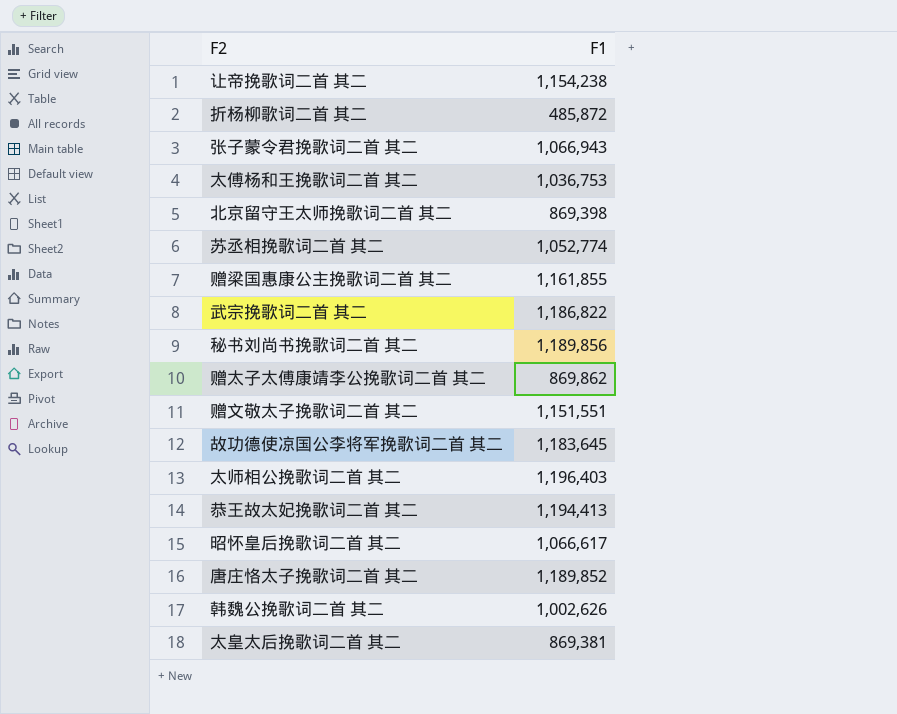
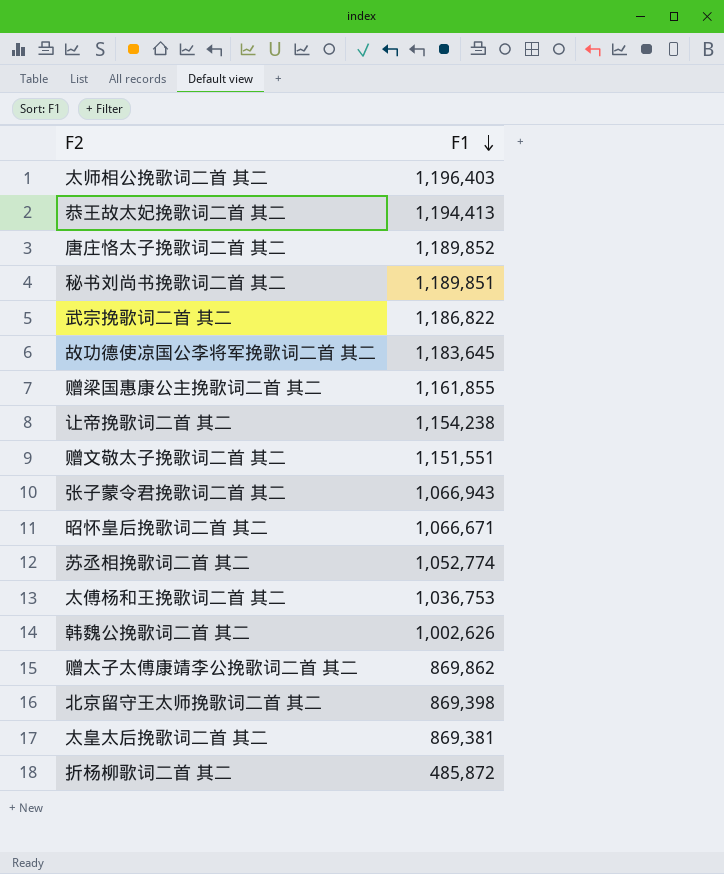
row order: none -> F1 descending
秘书刘尚书挽歌词二首 其二 | F1: 1,189,856 -> 1,189,851
昭怀皇后挽歌词二首 其二 | F1: 1,066,617 -> 1,066,671

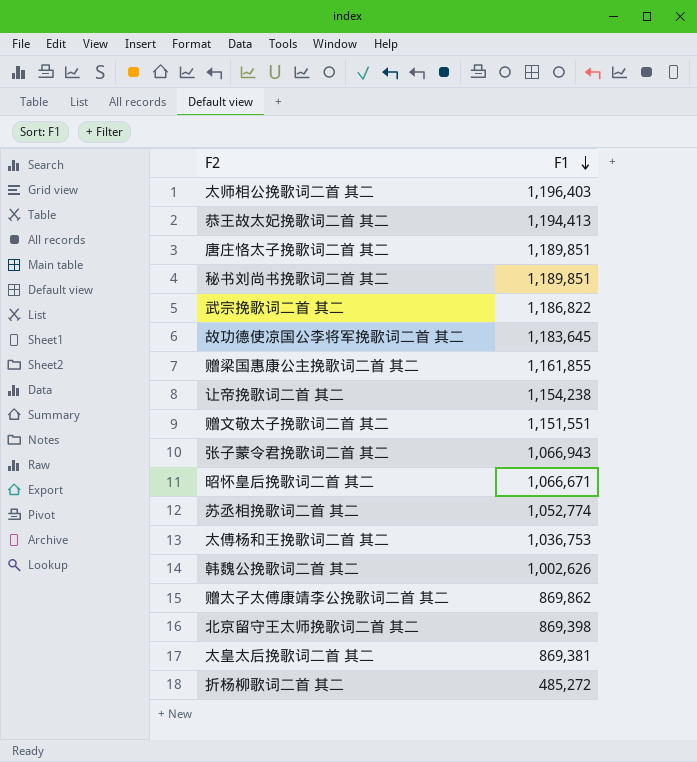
唐庄恪太子挽歌词二首 其二 | F1: 1,189,852 -> 1,189,851
折杨柳歌词二首 其二 | F1: 485,872 -> 485,272

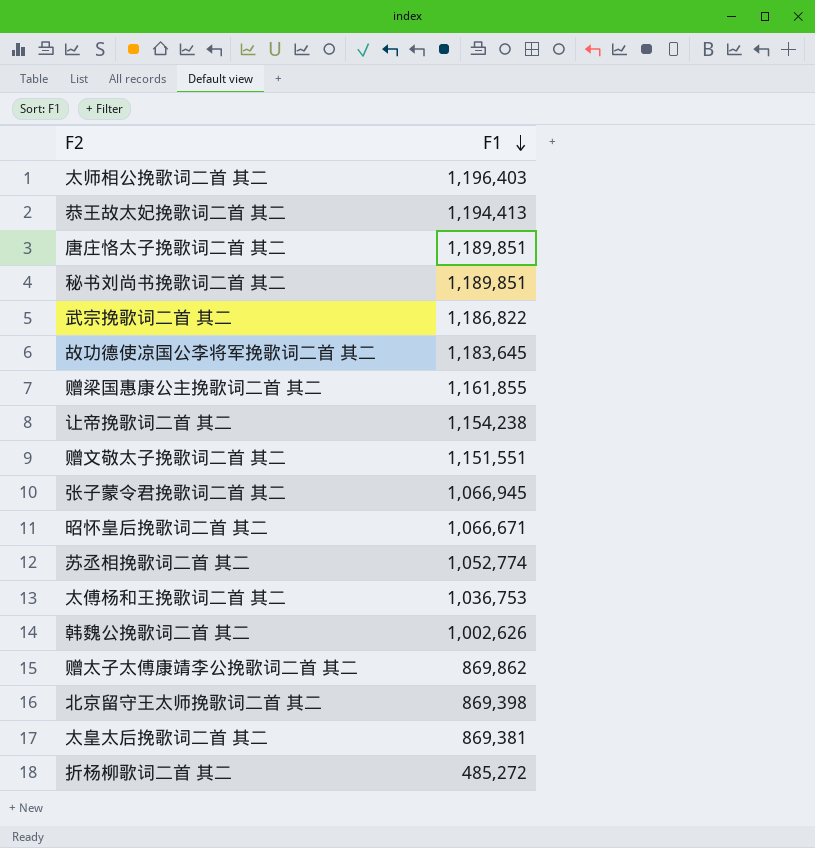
张子蒙令君挽歌词二首 其二 | F1: 1,066,943 -> 1,066,945

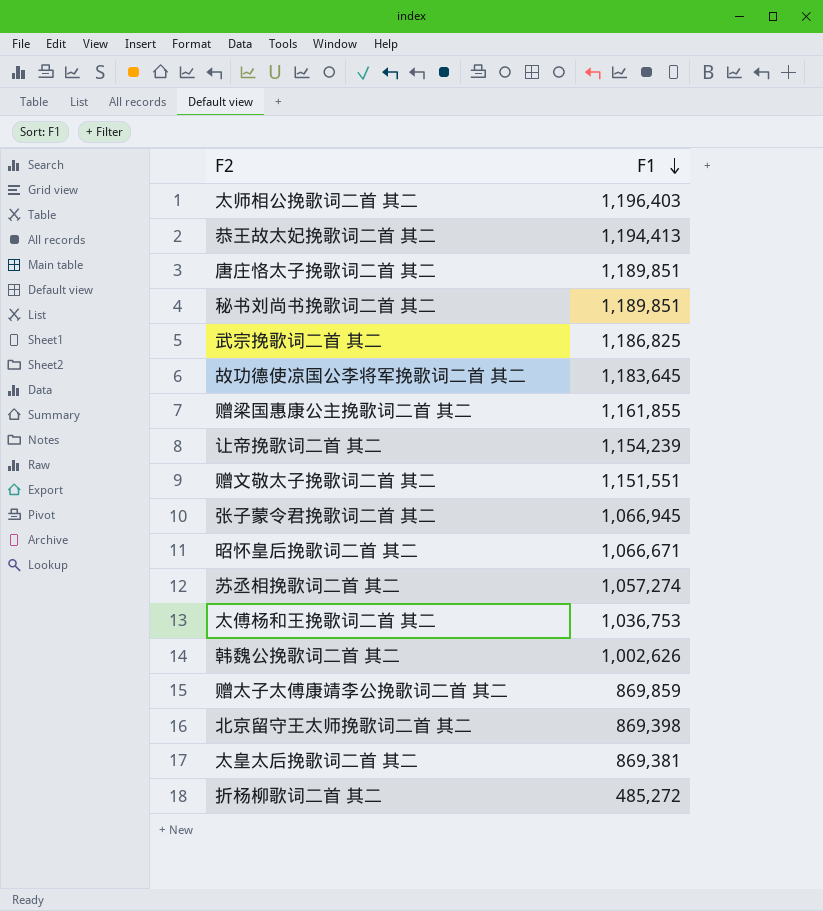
武宗挽歌词二首 其二 | F1: 1,186,822 -> 1,186,825
让帝挽歌词二首 其二 | F1: 1,154,238 -> 1,154,239
苏丞相挽歌词二首 其二 | F1: 1,052,774 -> 1,057,274
赠太子太傅康靖李公挽歌词二首 其二 | F1: 869,862 -> 869,859

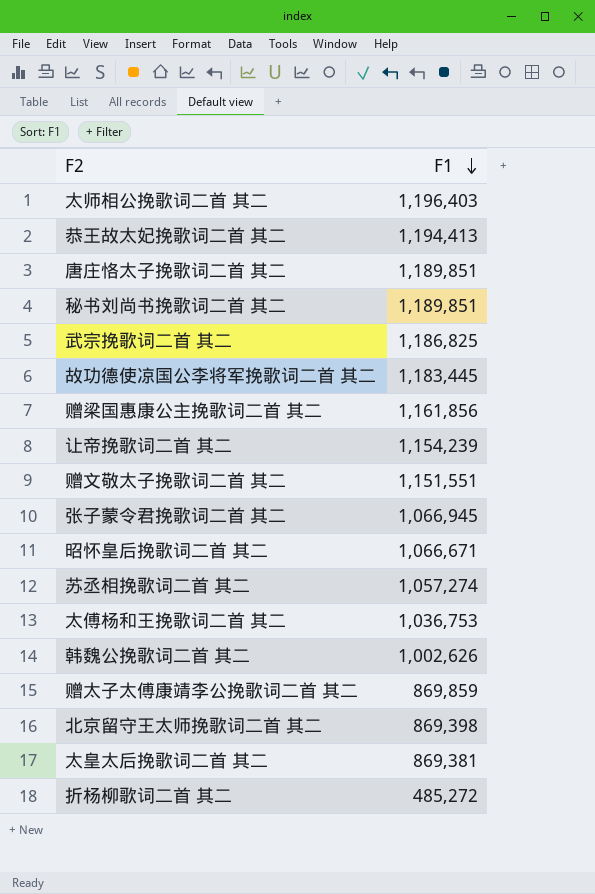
故功德使凉国公李将军挽歌词二首 其二 | F1: 1,183,645 -> 1,183,445
赠梁国惠康公主挽歌词二首 其二 | F1: 1,161,855 -> 1,161,856

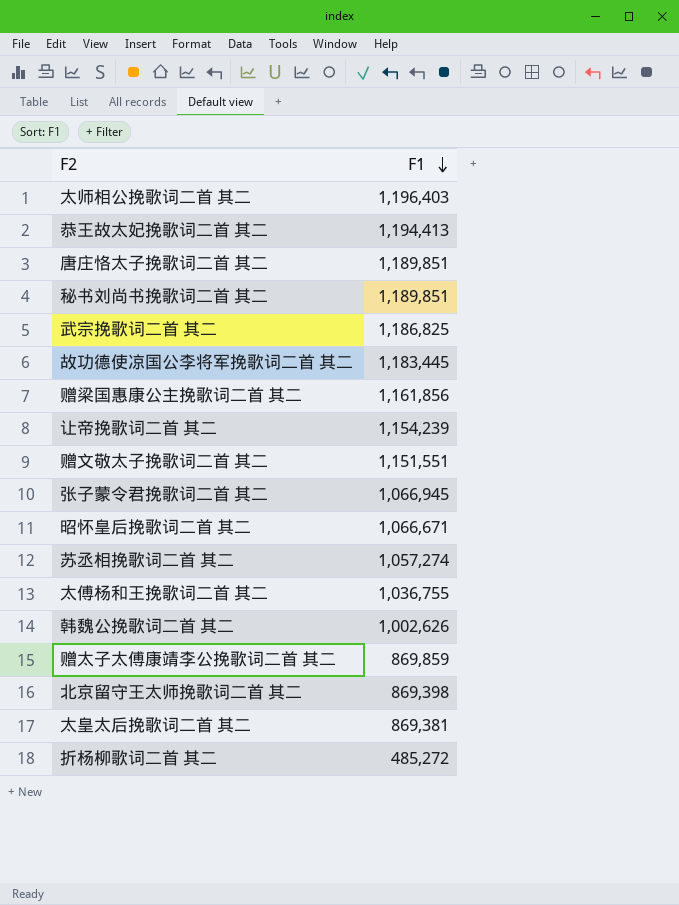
太傅杨和王挽歌词二首 其二 | F1: 1,036,753 -> 1,036,755

